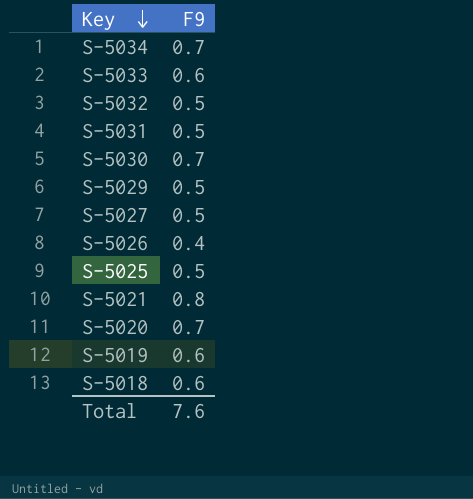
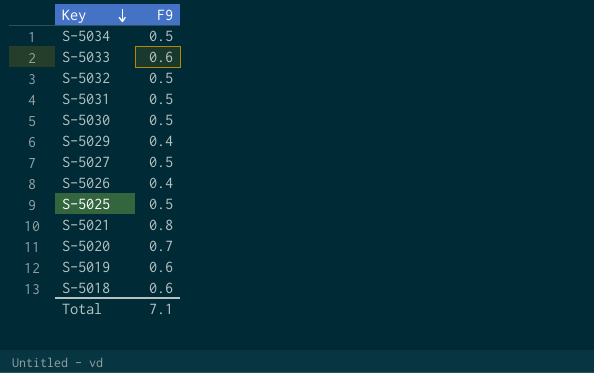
S-5034 | F9: 0.7 -> 0.5
S-5030 | F9: 0.7 -> 0.5
S-5029 | F9: 0.5 -> 0.4
Total | F9: 7.6 -> 7.1

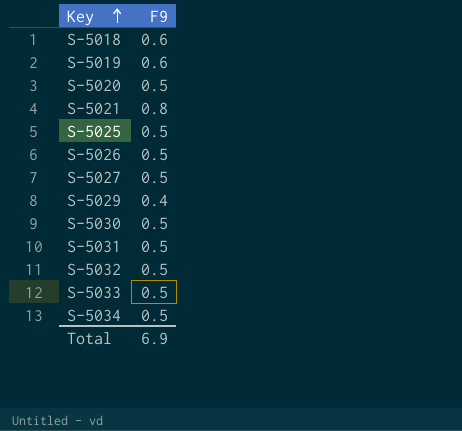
row order: Key descending -> Key ascending
S-5020 | F9: 0.7 -> 0.5
S-5026 | F9: 0.4 -> 0.5
S-5033 | F9: 0.6 -> 0.5
Total | F9: 7.1 -> 6.9

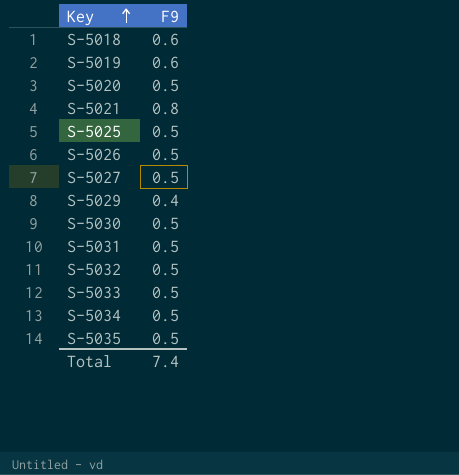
row S-5035: none -> 0.5
Total | F9: 6.9 -> 7.4

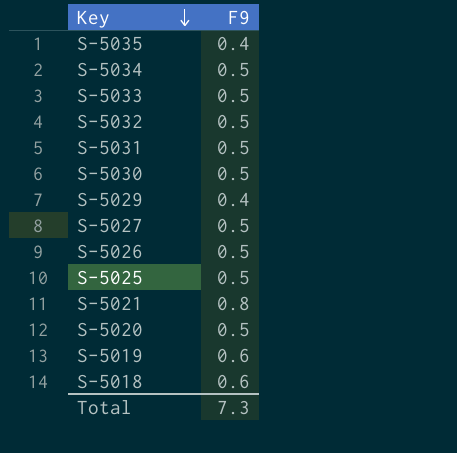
row order: Key ascending -> Key descending
S-5035 | F9: 0.5 -> 0.4
Total | F9: 7.4 -> 7.3

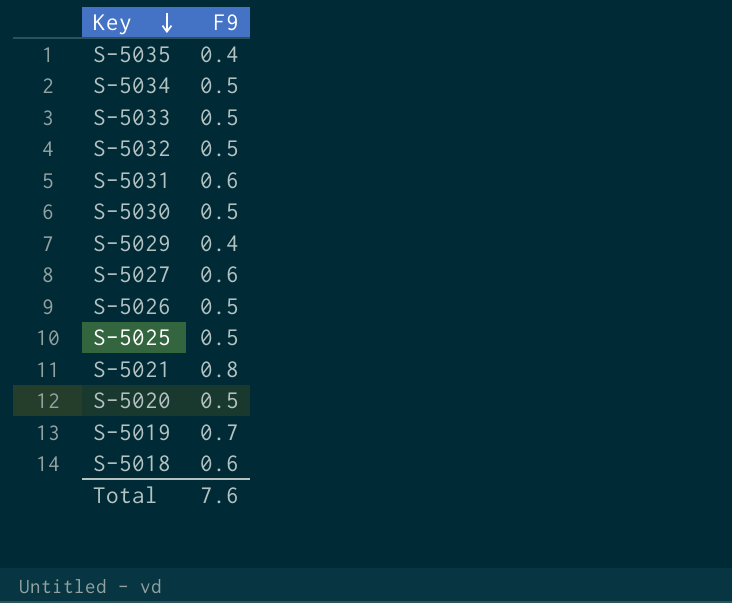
S-5031 | F9: 0.5 -> 0.6
S-5027 | F9: 0.5 -> 0.6
S-5019 | F9: 0.6 -> 0.7
Total | F9: 7.3 -> 7.6

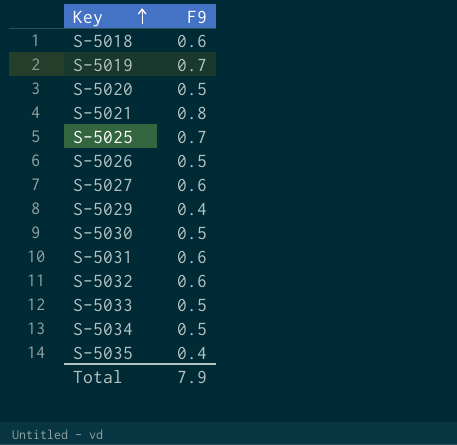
row order: Key descending -> Key ascending
S-5025 | F9: 0.5 -> 0.7
S-5032 | F9: 0.5 -> 0.6
Total | F9: 7.6 -> 7.9

